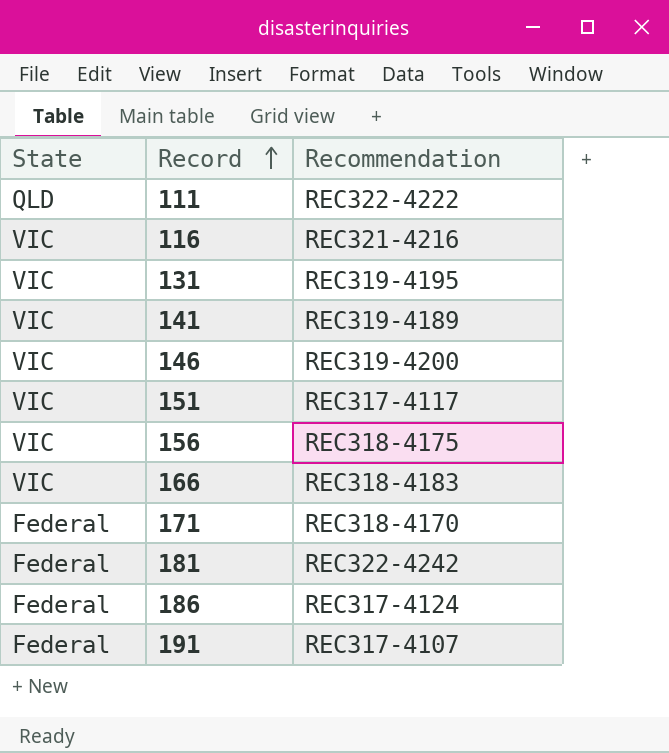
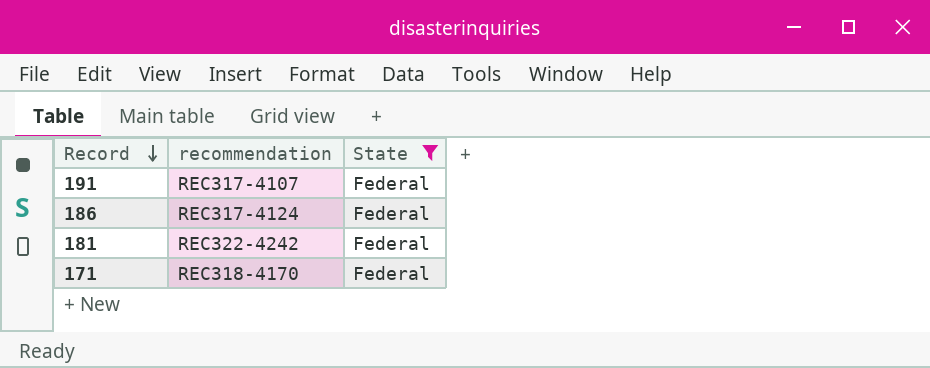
filter: none -> State = Federal
row order: Record ascending -> Record descending
column name: Recommendation -> recommendation
column State | position: 1 -> 3

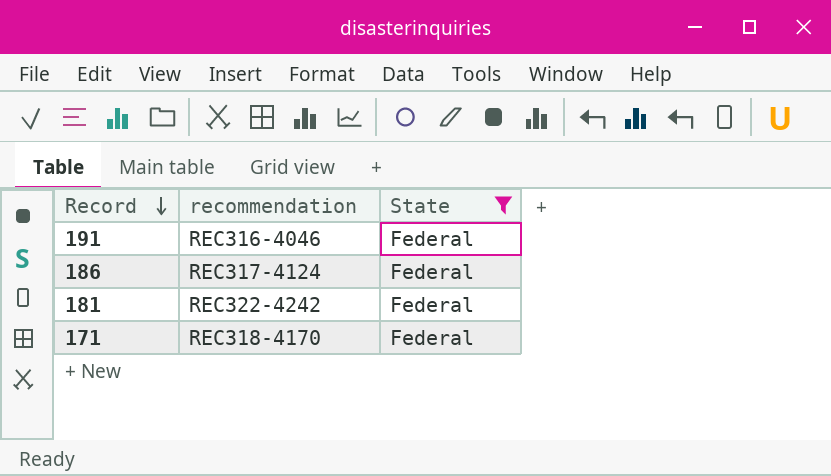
191 | recommendation: REC317-4107 -> REC316-4046

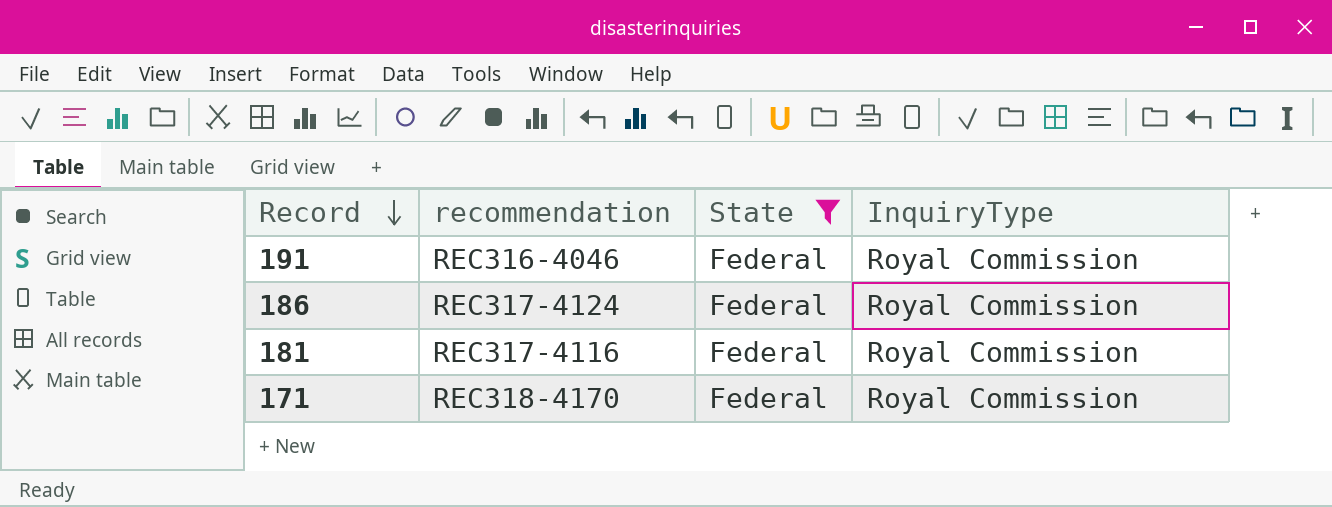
column InquiryType | position: none -> 4
181 | recommendation: REC322-4242 -> REC317-4116

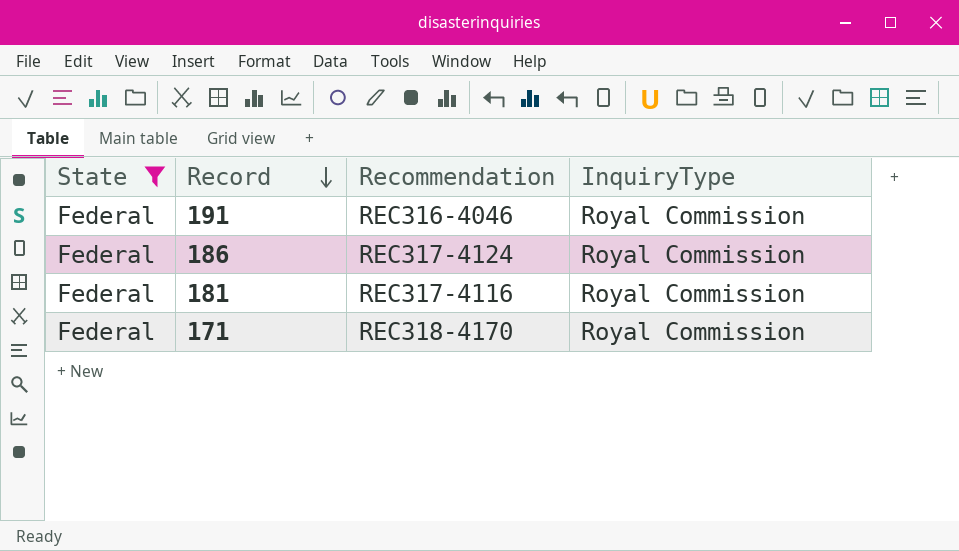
column State | position: 3 -> 1
column name: recommendation -> Recommendation

